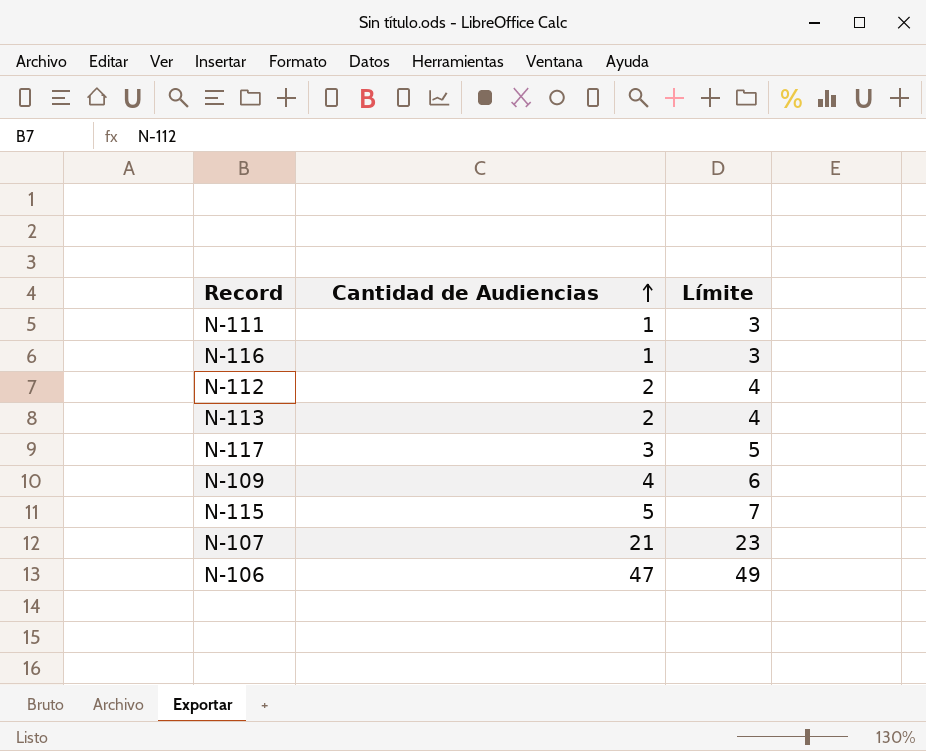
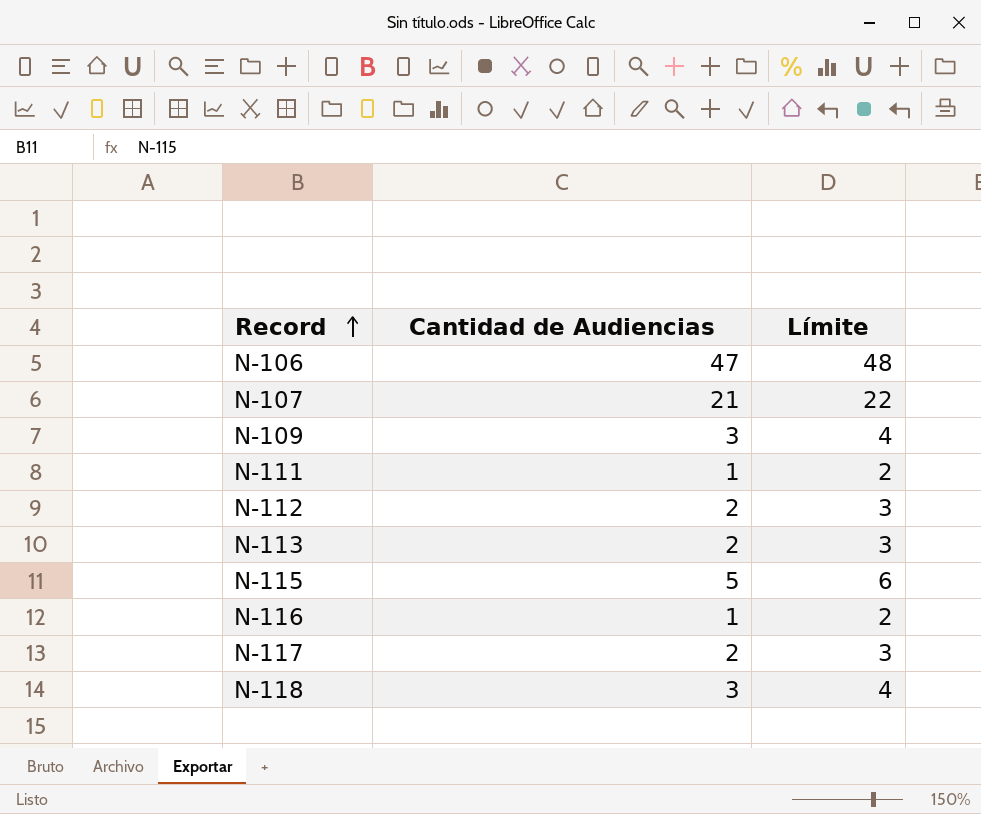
row order: Cantidad de Audiencias ascending -> Record ascending
column Límite | formula: [Cantidad de Audiencias] + 2 -> [Cantidad de Audiencias] + 1
N-109 | Cantidad de Audiencias: 4 -> 3
N-117 | Cantidad de Audiencias: 3 -> 2
row N-118: none -> 3 | 4

